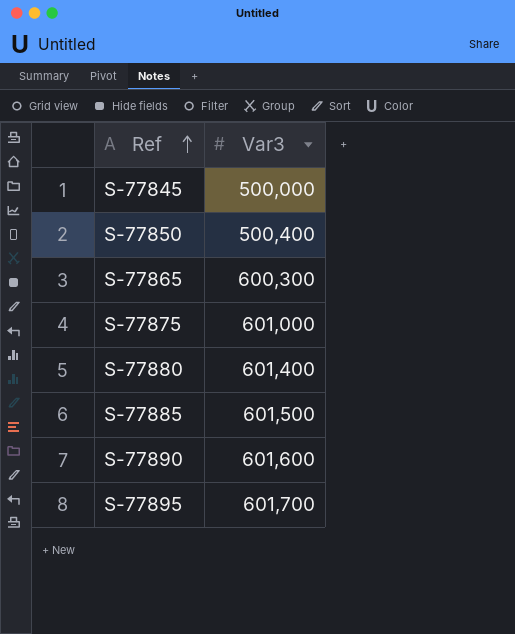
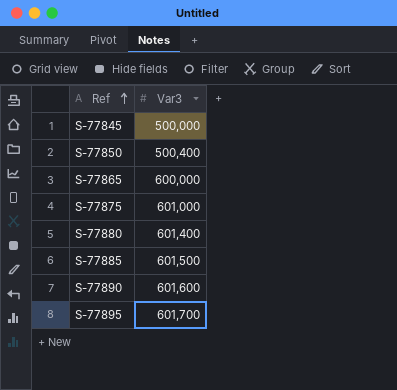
S-77865 | Var3: 600,300 -> 600,000

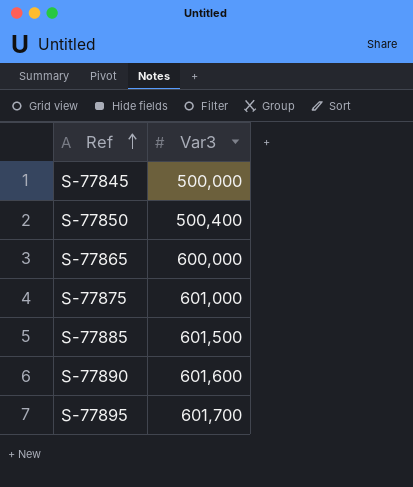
row S-77880: 601,400 -> none

